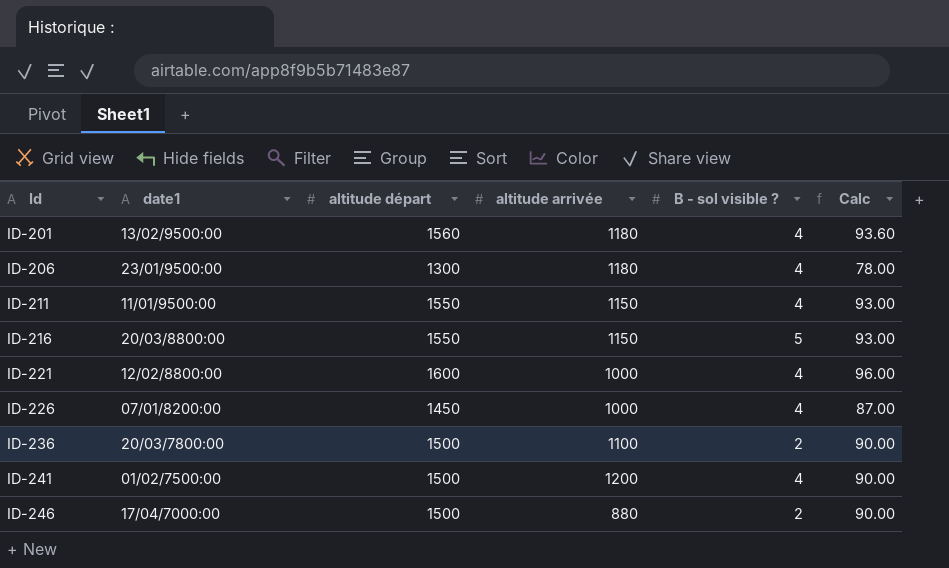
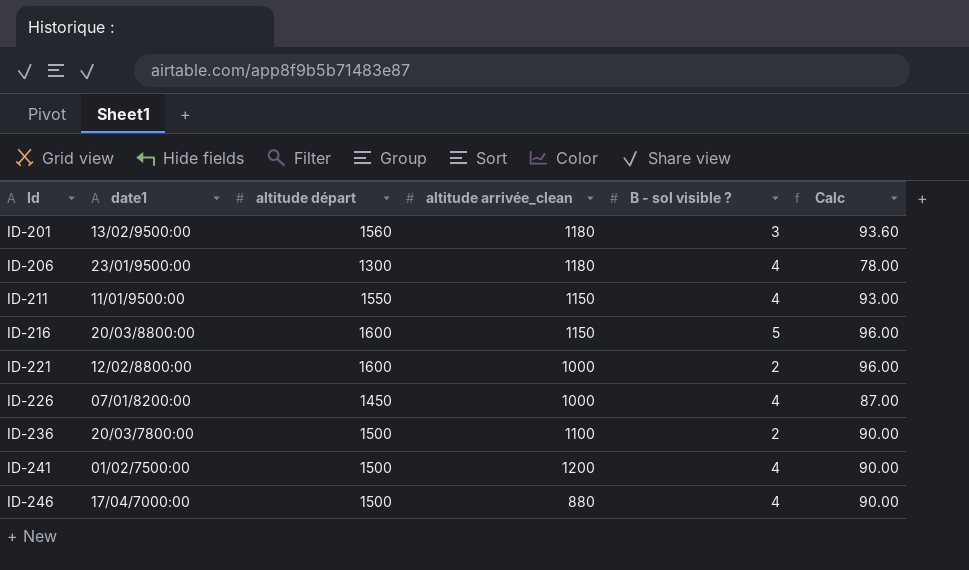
column name: altitude arrivée -> altitude arrivée_clean
ID-201 | B - sol visible ?: 4 -> 3
ID-216 | altitude départ: 1550 -> 1600
ID-216 | Calc: 93.00 -> 96.00
ID-221 | B - sol visible ?: 4 -> 2
ID-246 | B - sol visible ?: 2 -> 4

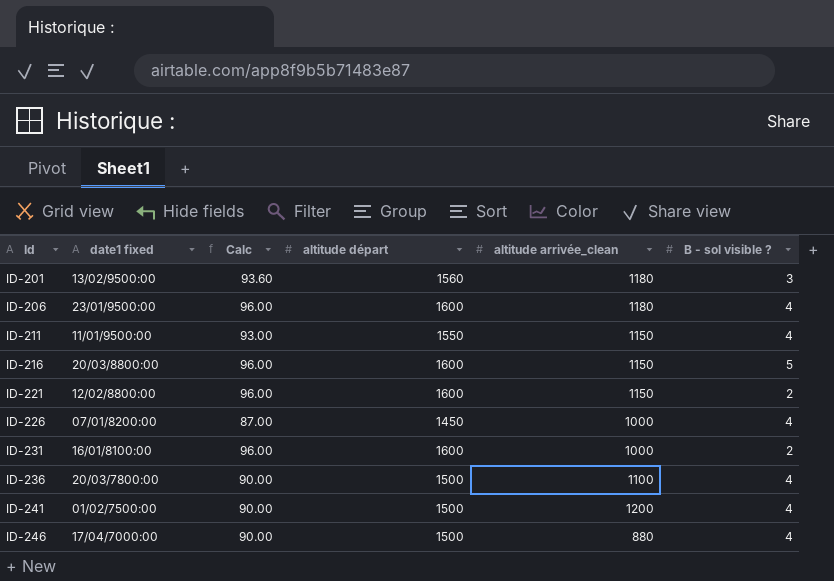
column name: date1 -> date1 fixed
column Calc | position: 6 -> 3
ID-206 | Calc: 78.00 -> 96.00
ID-206 | altitude départ: 1300 -> 1600
ID-221 | altitude arrivée_clean: 1000 -> 1150
row ID-231: none -> 16/01/8100:00 | 96.00 | 1600 | 1000 | 2
ID-236 | B - sol visible ?: 2 -> 4

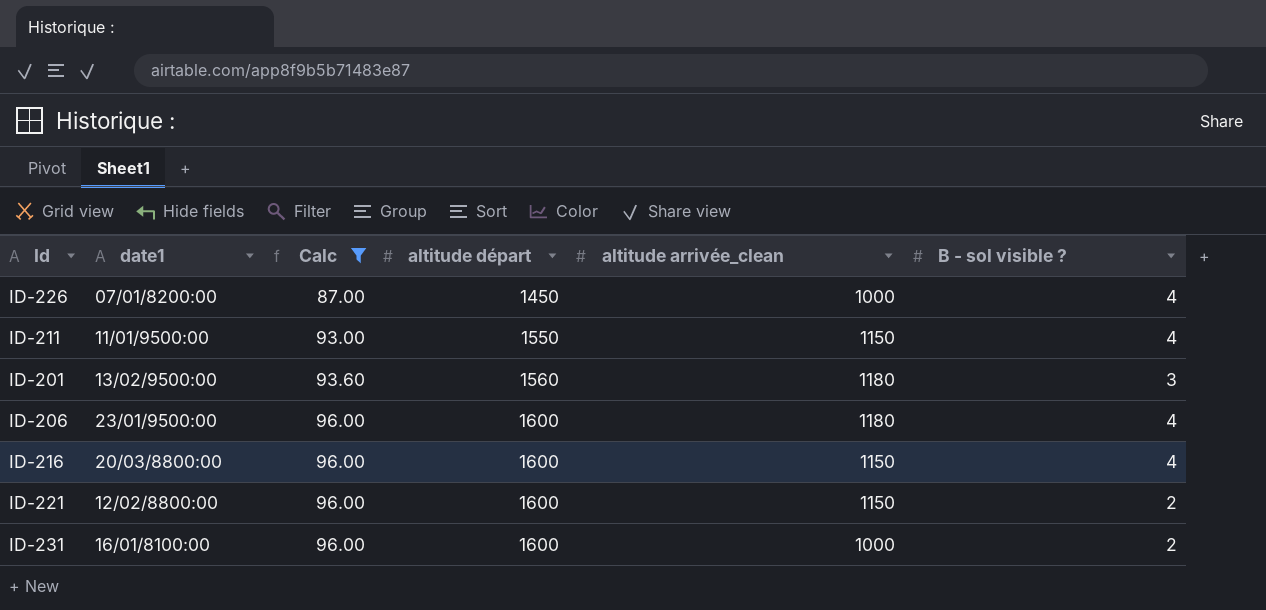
filter: none -> Calc != 90.00
row order: Id ascending -> Calc ascending
column name: date1 fixed -> date1
ID-216 | B - sol visible ?: 5 -> 4

